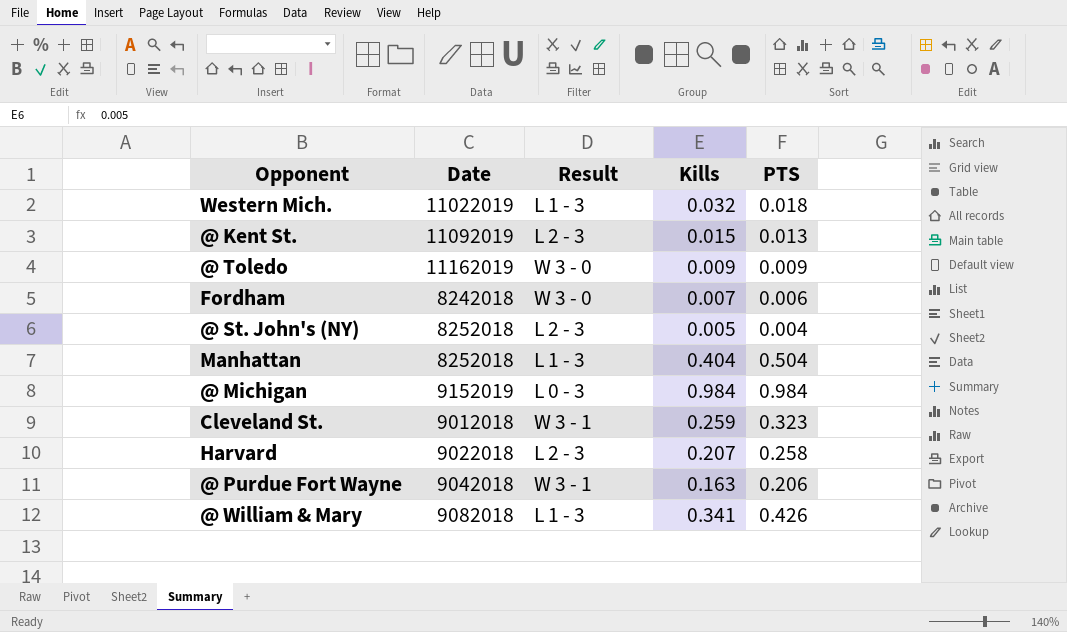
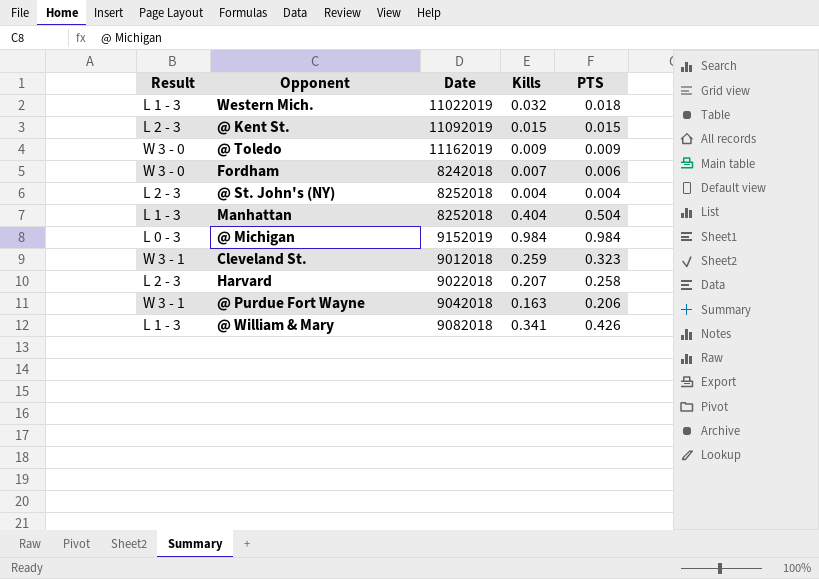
column Result | position: 3 -> 1
@ Kent St. | PTS: 0.013 -> 0.015
@ St. John's (NY) | Kills: 0.005 -> 0.004

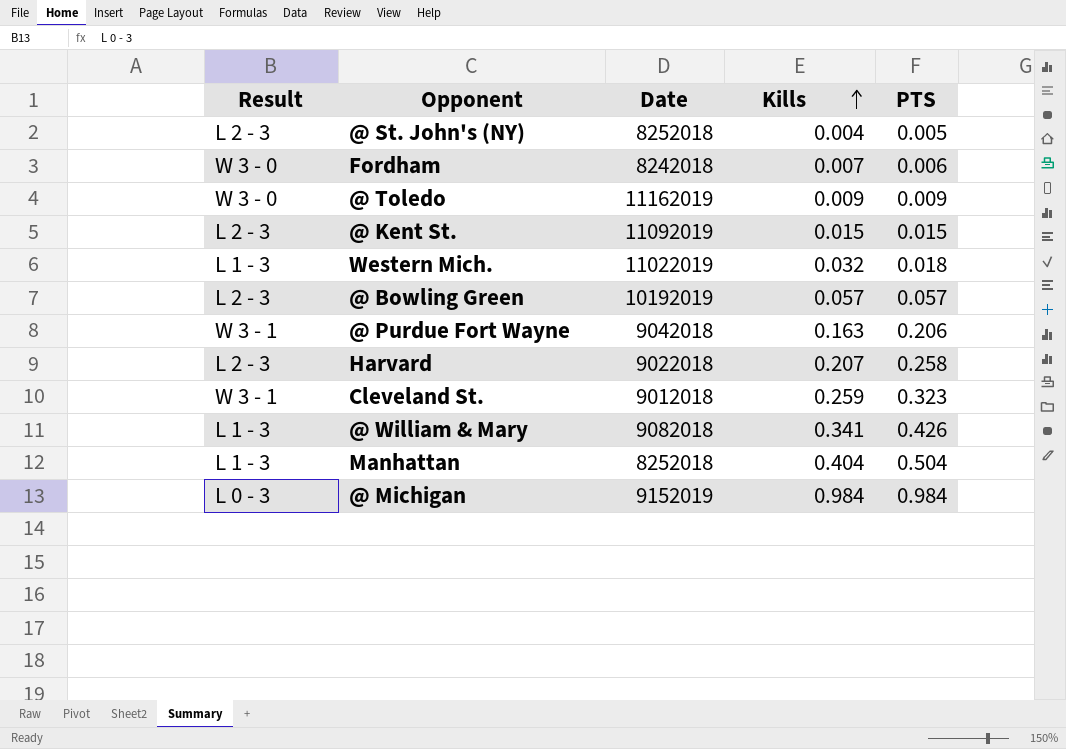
row order: none -> Kills ascending
@ St. John's (NY) | PTS: 0.004 -> 0.005
row @ Bowling Green: none -> L 2 - 3 | 10192019 | 0.057 | 0.057

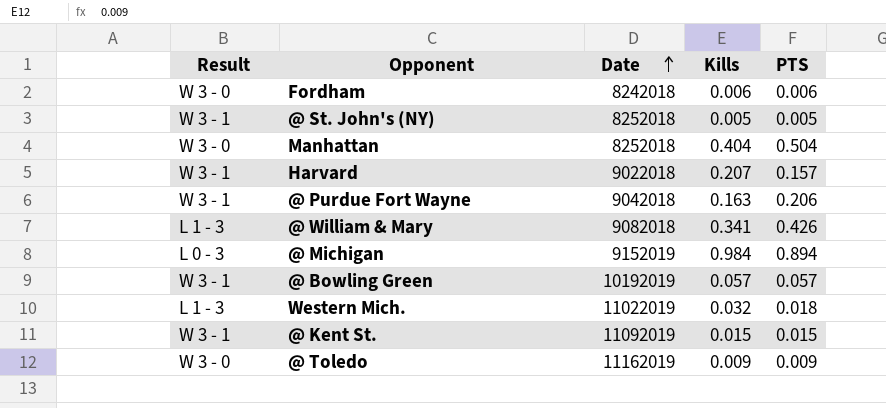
row order: Kills ascending -> Date ascending
row Cleveland St.: W 3 - 1 | 9012018 | 0.259 | 0.323 -> none
Fordham | Kills: 0.007 -> 0.006
@ St. John's (NY) | Result: L 2 - 3 -> W 3 - 1
@ St. John's (NY) | Kills: 0.004 -> 0.005
Manhattan | Result: L 1 - 3 -> W 3 - 0
Harvard | Result: L 2 - 3 -> W 3 - 1
Harvard | PTS: 0.258 -> 0.157
@ Michigan | PTS: 0.984 -> 0.894
@ Bowling Green | Result: L 2 - 3 -> W 3 - 1
@ Kent St. | Result: L 2 - 3 -> W 3 - 1

